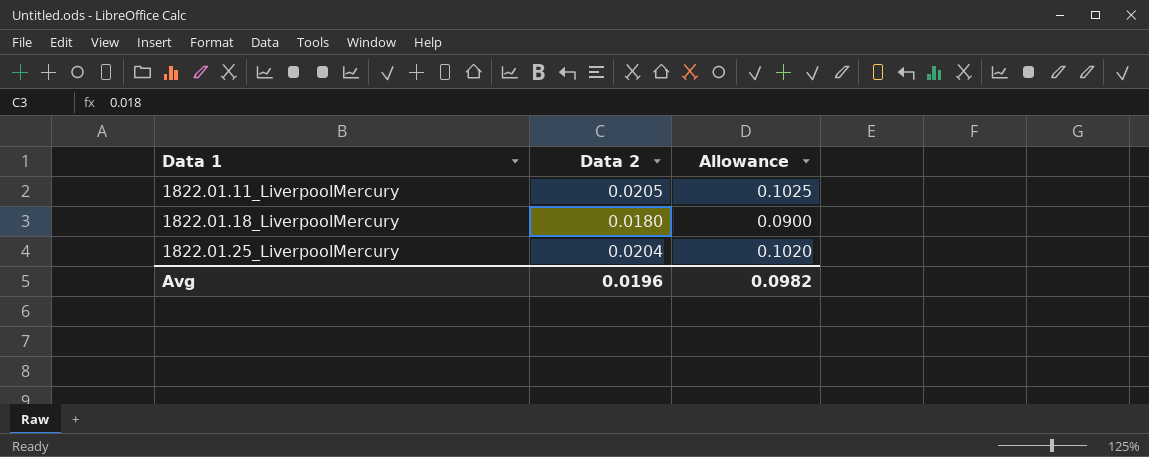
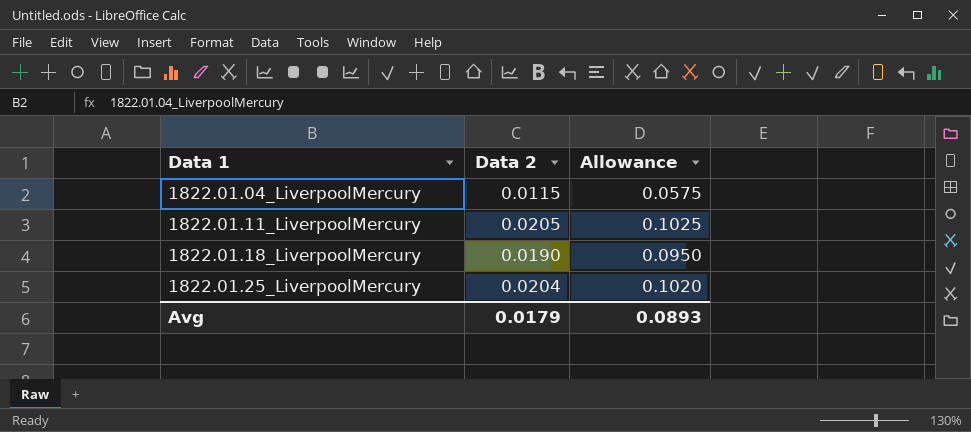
row 1822.01.04_LiverpoolMercury: none -> 0.0115 | 0.0575
1822.01.18_LiverpoolMercury | Data 2: 0.0180 -> 0.0190
1822.01.18_LiverpoolMercury | Allowance: 0.0900 -> 0.0950
Avg | Data 2: 0.0196 -> 0.0179
Avg | Allowance: 0.0982 -> 0.0893

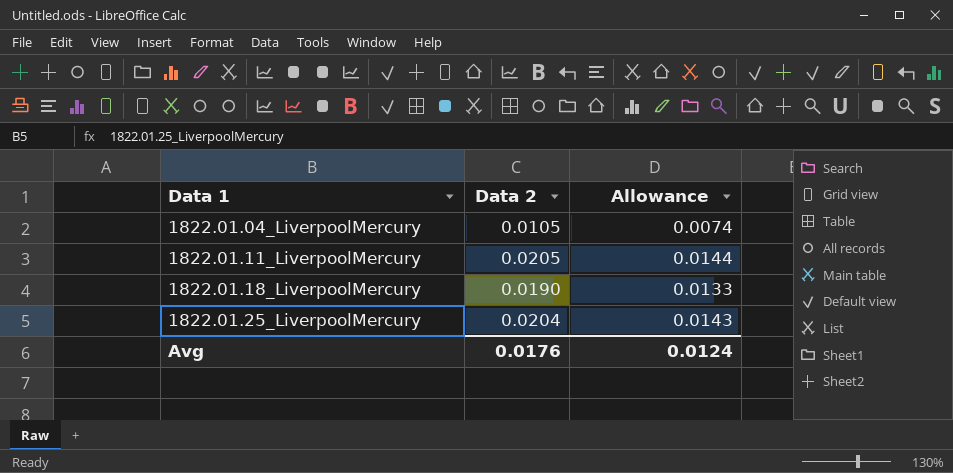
column Allowance | formula: [Data 2] * 5 -> [Data 2] * 0.7
1822.01.04_LiverpoolMercury | Data 2: 0.0115 -> 0.0105
Avg | Data 2: 0.0179 -> 0.0176
Avg | Allowance: 0.0893 -> 0.0124

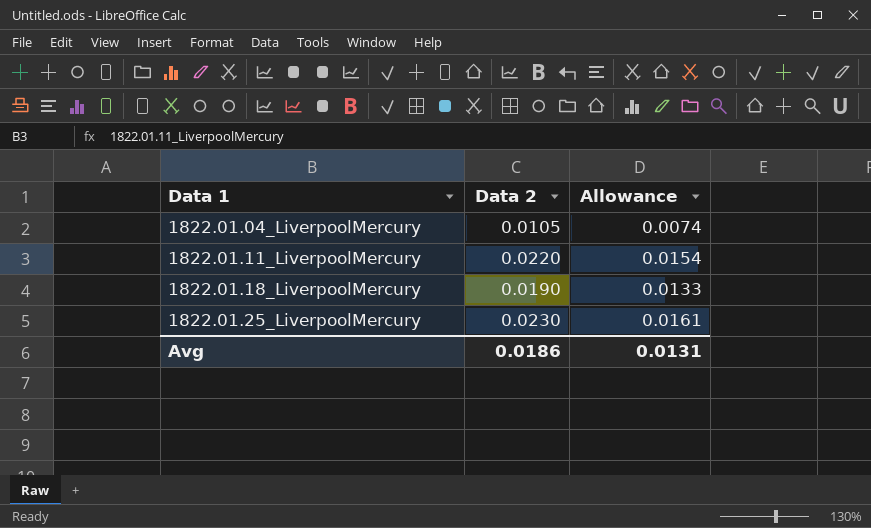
1822.01.11_LiverpoolMercury | Data 2: 0.0205 -> 0.0220
1822.01.11_LiverpoolMercury | Allowance: 0.0144 -> 0.0154
1822.01.25_LiverpoolMercury | Data 2: 0.0204 -> 0.0230
1822.01.25_LiverpoolMercury | Allowance: 0.0143 -> 0.0161
Avg | Data 2: 0.0176 -> 0.0186
Avg | Allowance: 0.0124 -> 0.0131

